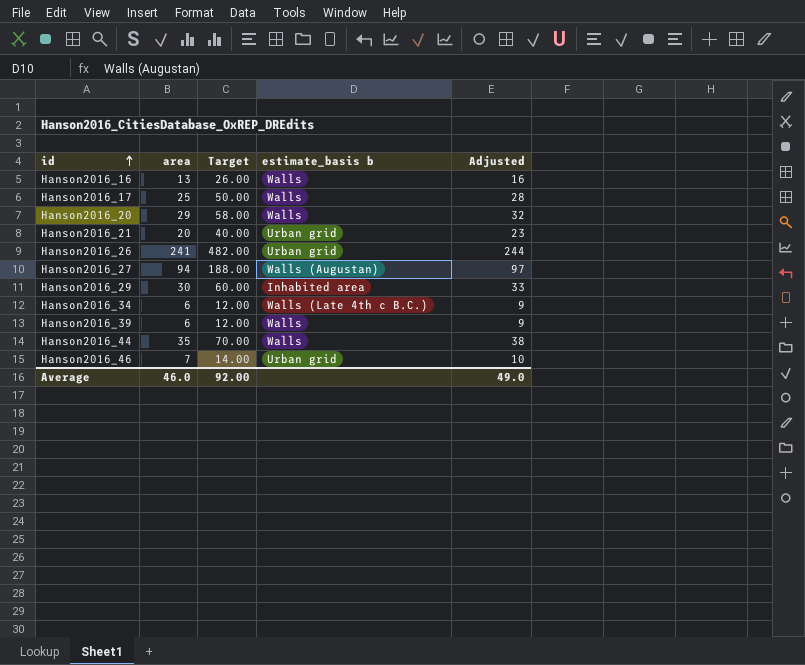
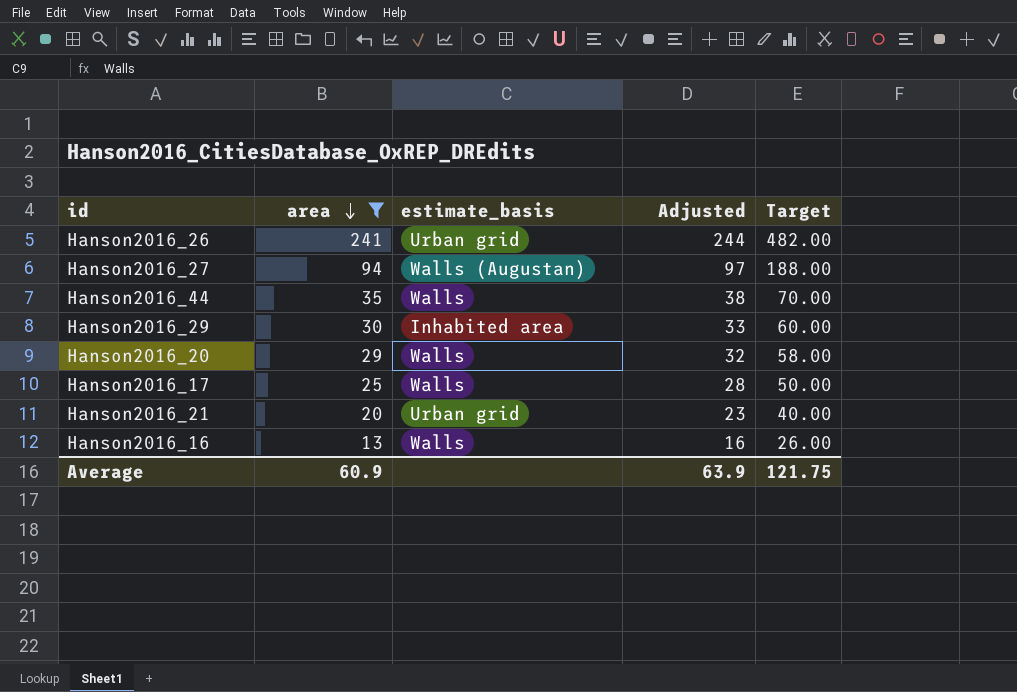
filter: none -> area >= 13
row order: id ascending -> area descending
column name: estimate_basis b -> estimate_basis
column Target | position: 3 -> 5
Average | area: 46.0 -> 60.9
Average | Adjusted: 49.0 -> 63.9
Average | Target: 92.00 -> 121.75

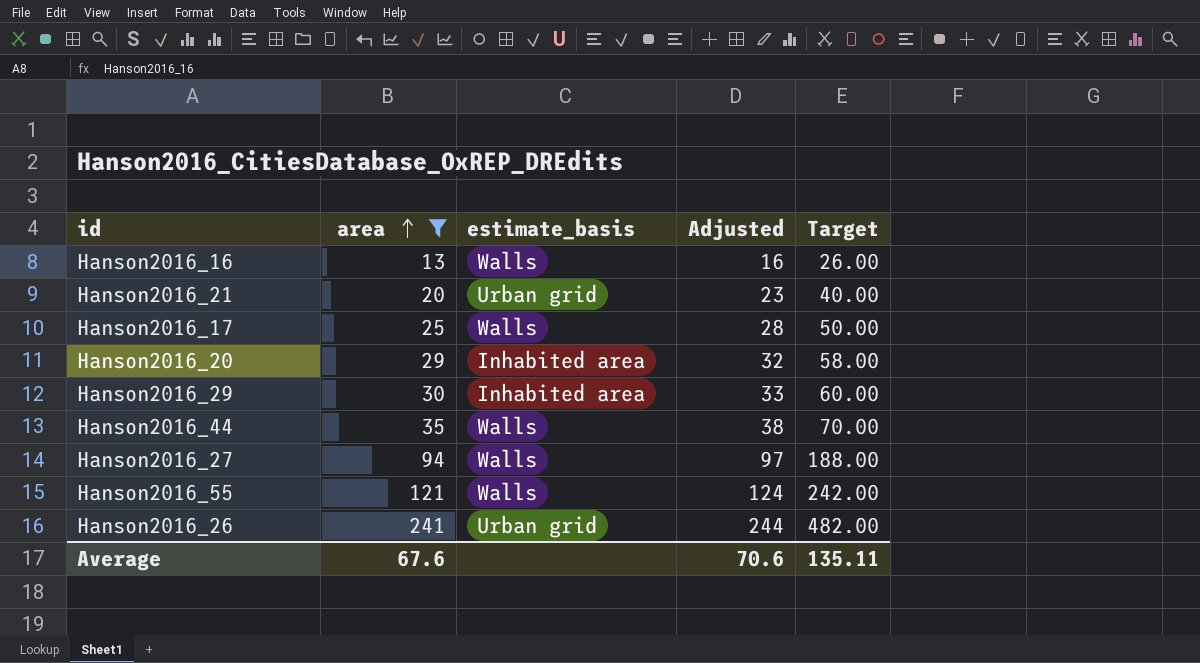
row order: area descending -> area ascending
Hanson2016_20 | estimate_basis: Walls -> Inhabited area
Hanson2016_27 | estimate_basis: Walls (Augustan) -> Walls
row Hanson2016_55: none -> 121 | Walls | 124 | 242.00
Average | area: 60.9 -> 67.6
Average | Adjusted: 63.9 -> 70.6
Average | Target: 121.75 -> 135.11

